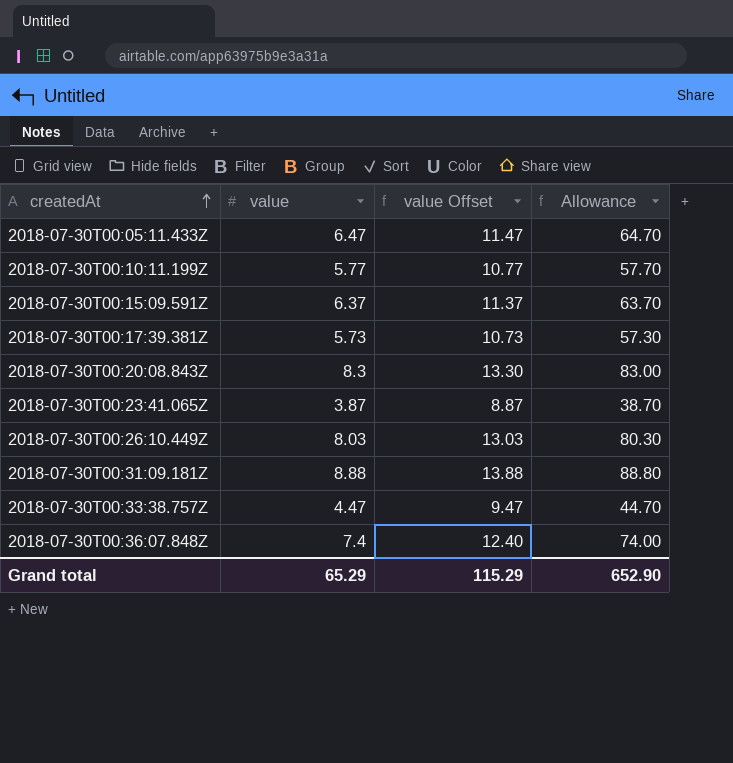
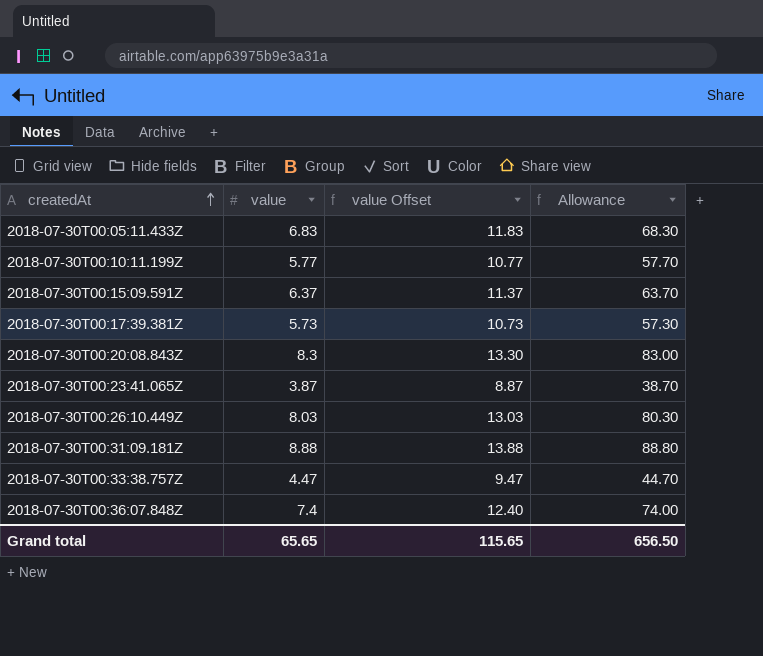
2018-07-30T00:05:11.433Z | value: 6.47 -> 6.83
2018-07-30T00:05:11.433Z | value Offset: 11.47 -> 11.83
2018-07-30T00:05:11.433Z | Allowance: 64.70 -> 68.30
Grand total | value: 65.29 -> 65.65
Grand total | value Offset: 115.29 -> 115.65
Grand total | Allowance: 652.90 -> 656.50

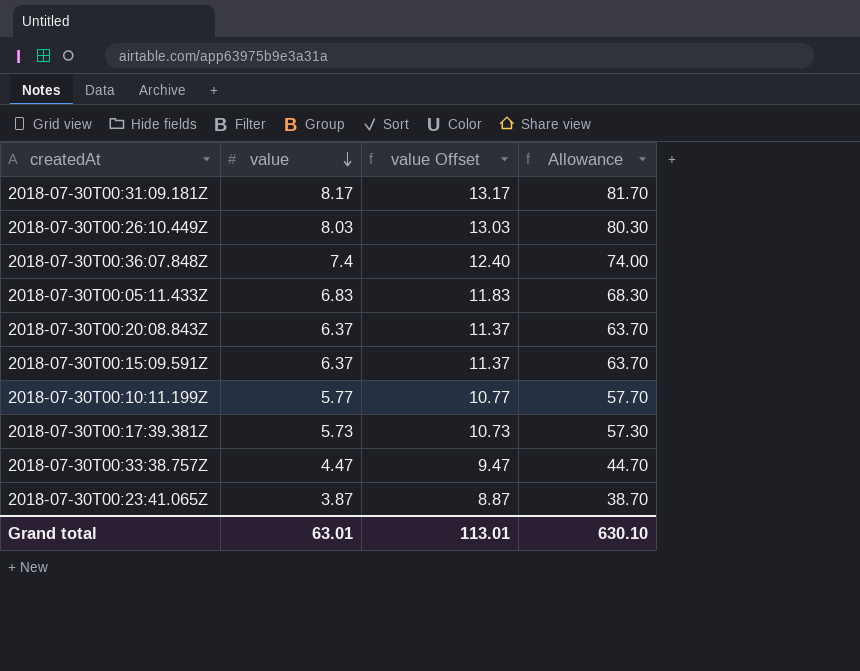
row order: createdAt ascending -> value descending
2018-07-30T00:31:09.181Z | value: 8.88 -> 8.17
2018-07-30T00:31:09.181Z | value Offset: 13.88 -> 13.17
2018-07-30T00:31:09.181Z | Allowance: 88.80 -> 81.70
2018-07-30T00:20:08.843Z | value: 8.3 -> 6.37
2018-07-30T00:20:08.843Z | value Offset: 13.30 -> 11.37
2018-07-30T00:20:08.843Z | Allowance: 83.00 -> 63.70
Grand total | value: 65.65 -> 63.01
Grand total | value Offset: 115.65 -> 113.01
Grand total | Allowance: 656.50 -> 630.10

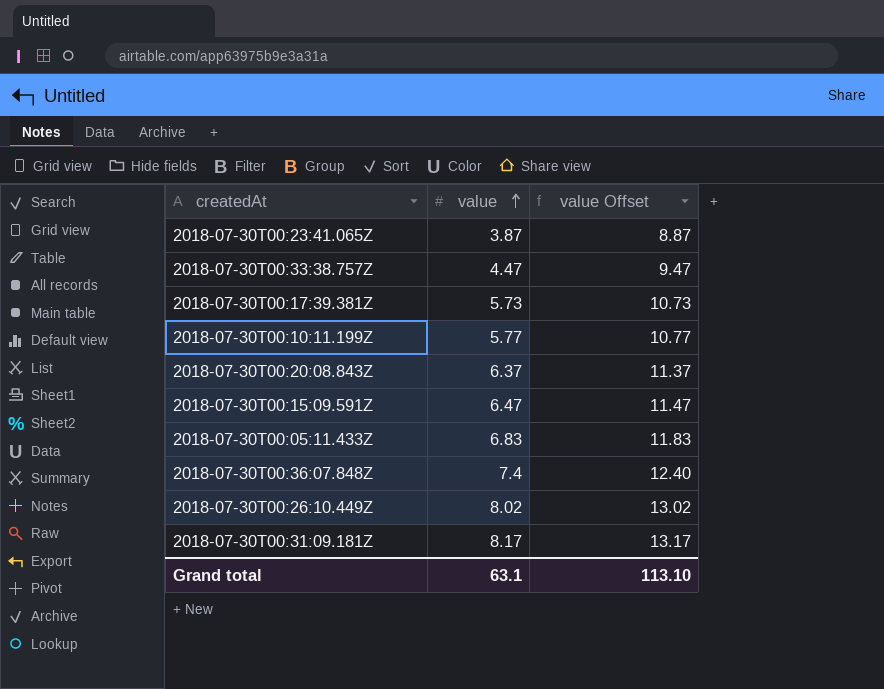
row order: value descending -> value ascending
column Allowance | formula: [value] * 10 -> none
2018-07-30T00:15:09.591Z | value: 6.37 -> 6.47
2018-07-30T00:15:09.591Z | value Offset: 11.37 -> 11.47
2018-07-30T00:26:10.449Z | value: 8.03 -> 8.02
2018-07-30T00:26:10.449Z | value Offset: 13.03 -> 13.02
Grand total | value: 63.01 -> 63.1
Grand total | value Offset: 113.01 -> 113.10

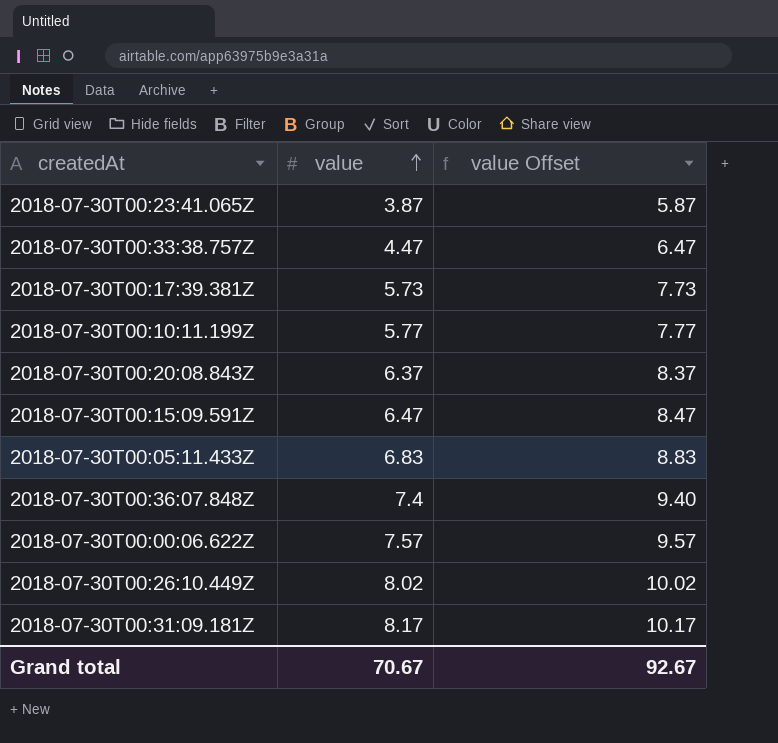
column value Offset | formula: [value] + 5 -> [value] + 2
row 2018-07-30T00:00:06.622Z: none -> 7.57 | 9.57
Grand total | value: 63.1 -> 70.67
Grand total | value Offset: 113.10 -> 92.67

